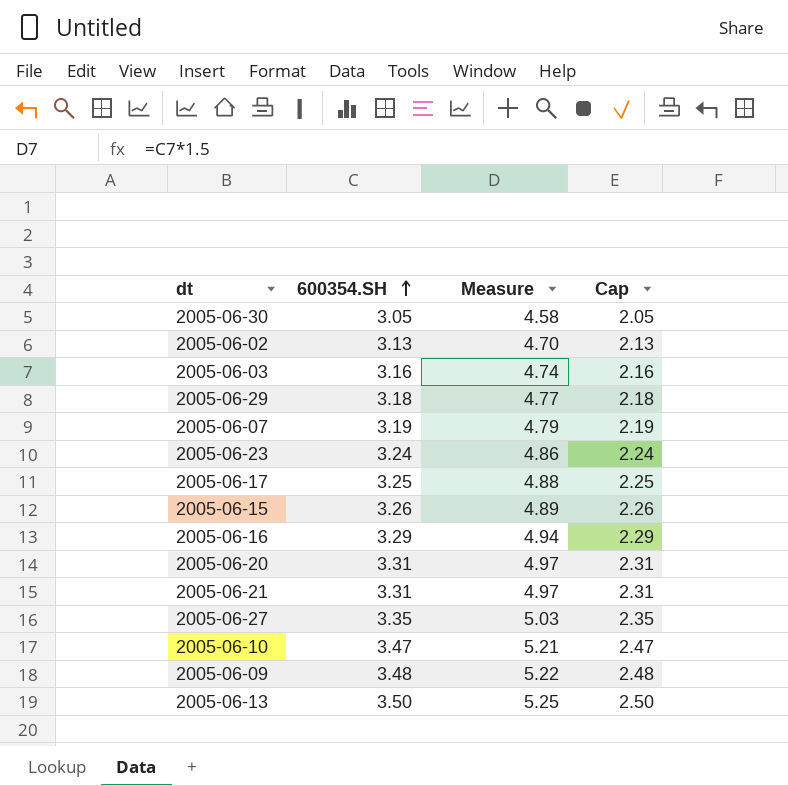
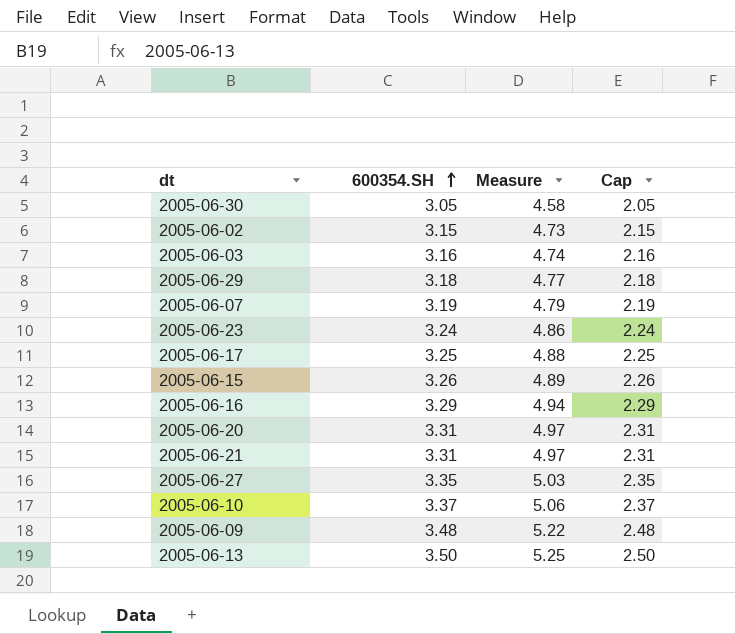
2005-06-02 | 600354.SH: 3.13 -> 3.15
2005-06-02 | Measure: 4.70 -> 4.73
2005-06-02 | Cap: 2.13 -> 2.15
2005-06-10 | 600354.SH: 3.47 -> 3.37
2005-06-10 | Measure: 5.21 -> 5.06
2005-06-10 | Cap: 2.47 -> 2.37

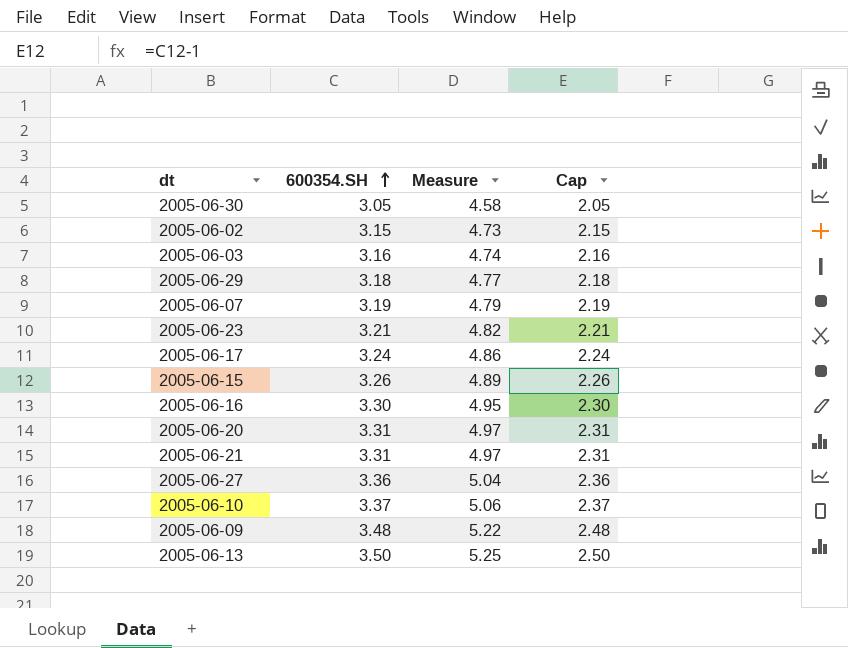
2005-06-23 | 600354.SH: 3.24 -> 3.21
2005-06-23 | Measure: 4.86 -> 4.82
2005-06-23 | Cap: 2.24 -> 2.21
2005-06-17 | 600354.SH: 3.25 -> 3.24
2005-06-17 | Measure: 4.88 -> 4.86
2005-06-17 | Cap: 2.25 -> 2.24
2005-06-16 | 600354.SH: 3.29 -> 3.30
2005-06-16 | Measure: 4.94 -> 4.95
2005-06-16 | Cap: 2.29 -> 2.30
2005-06-27 | 600354.SH: 3.35 -> 3.36
2005-06-27 | Measure: 5.03 -> 5.04
2005-06-27 | Cap: 2.35 -> 2.36

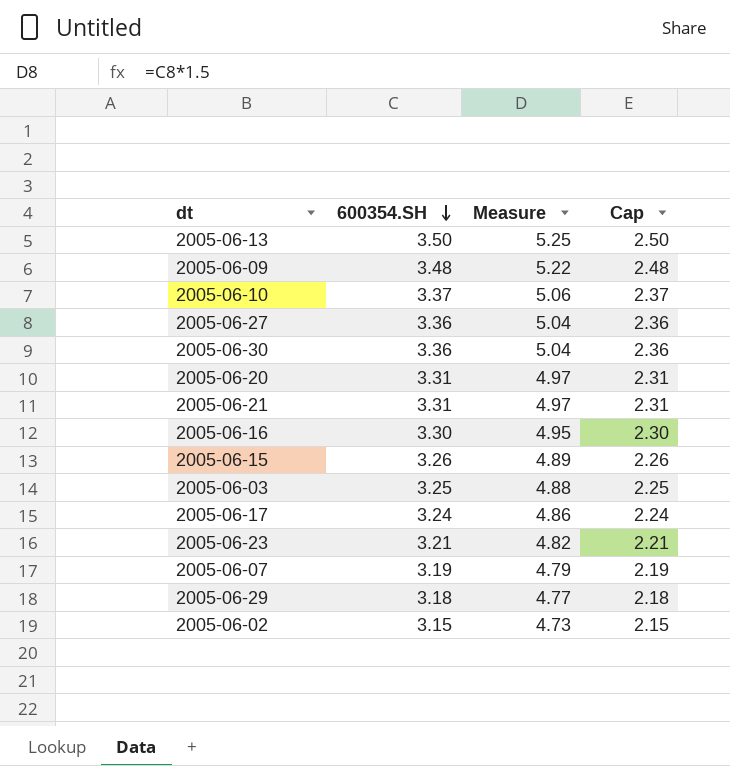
row order: 600354.SH ascending -> 600354.SH descending
2005-06-30 | 600354.SH: 3.05 -> 3.36
2005-06-30 | Measure: 4.58 -> 5.04
2005-06-30 | Cap: 2.05 -> 2.36
2005-06-03 | 600354.SH: 3.16 -> 3.25
2005-06-03 | Measure: 4.74 -> 4.88
2005-06-03 | Cap: 2.16 -> 2.25

